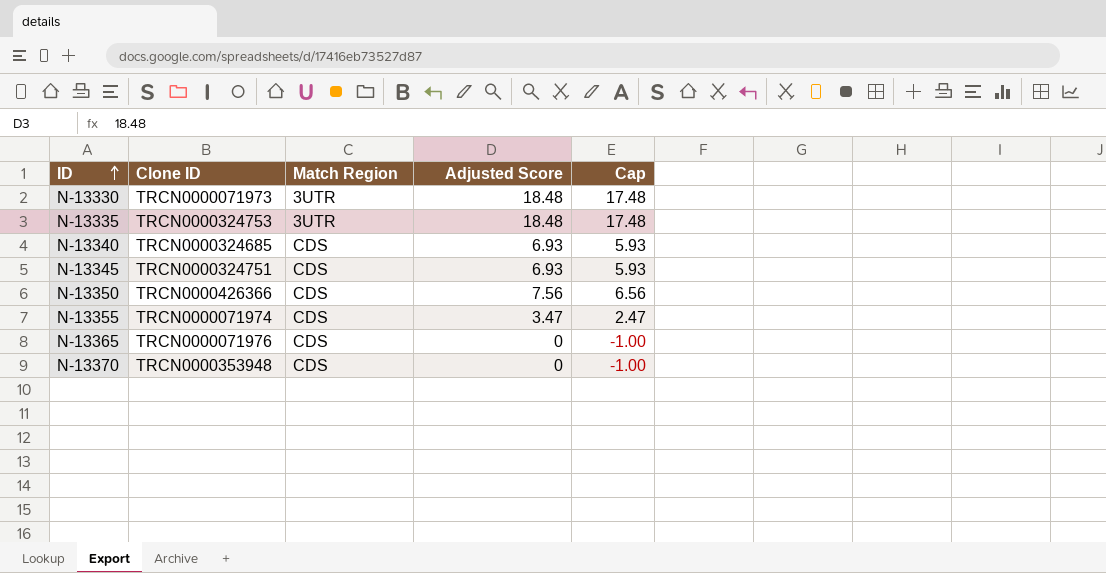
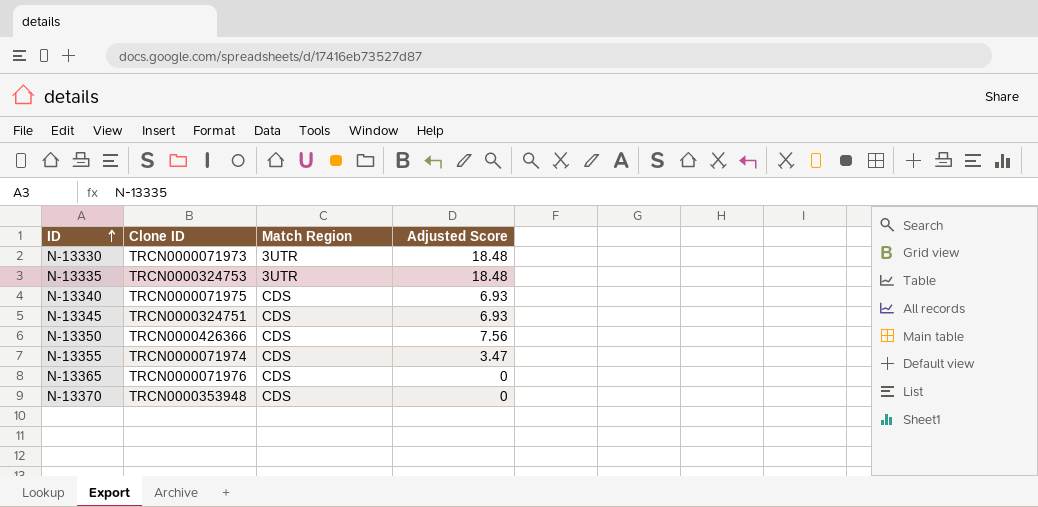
column Cap | formula: [Adjusted Score] - 1 -> none
N-13340 | Clone ID: TRCN0000324685 -> TRCN0000071975

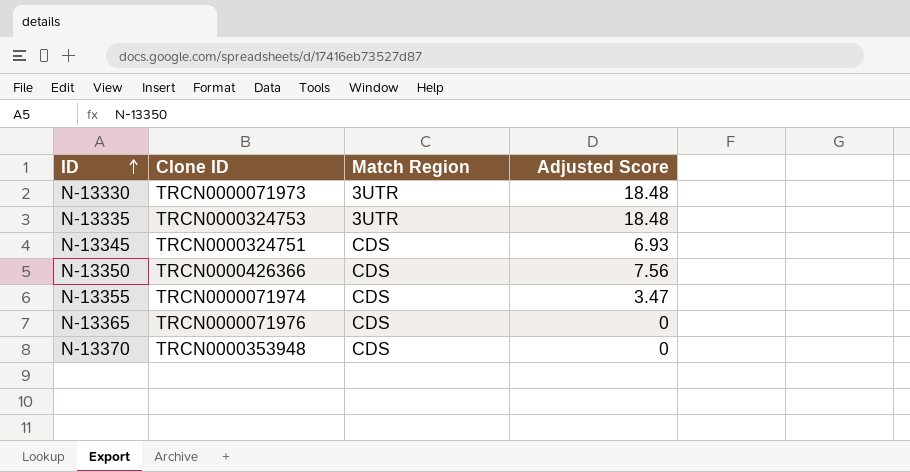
row N-13340: TRCN0000071975 | CDS | 6.93 -> none

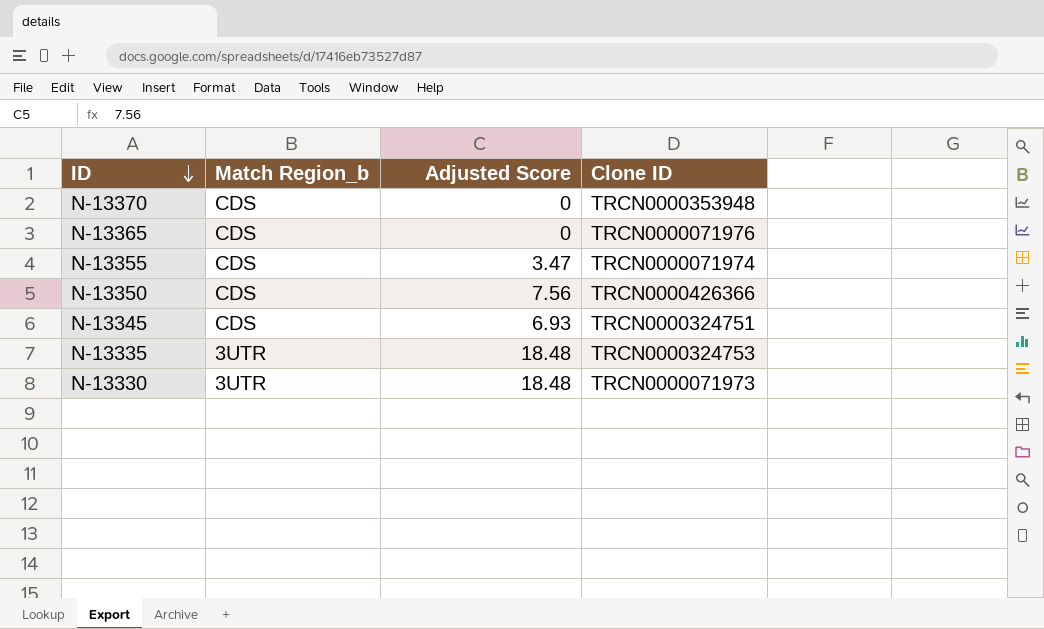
row order: ID ascending -> ID descending
column name: Match Region -> Match Region_b
column Clone ID | position: 2 -> 4

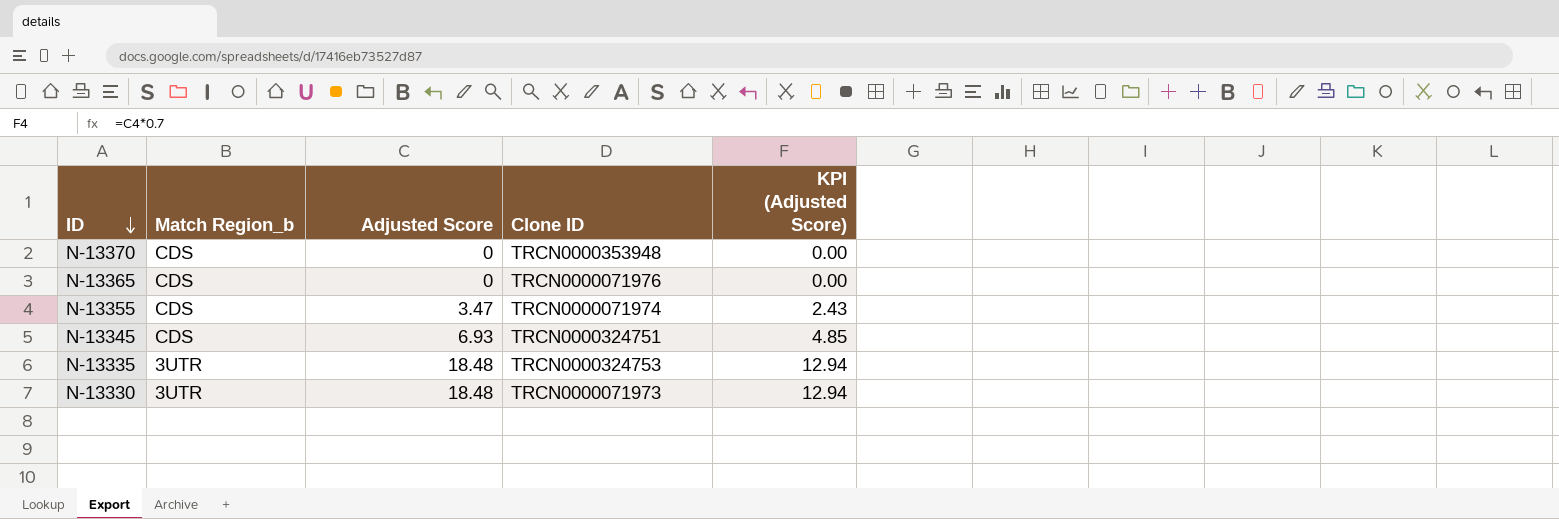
column KPI (Adjusted Score) | formula: none -> [Adjusted Score] * 0.7
row N-13350: CDS | 7.56 | TRCN0000426366 -> none

